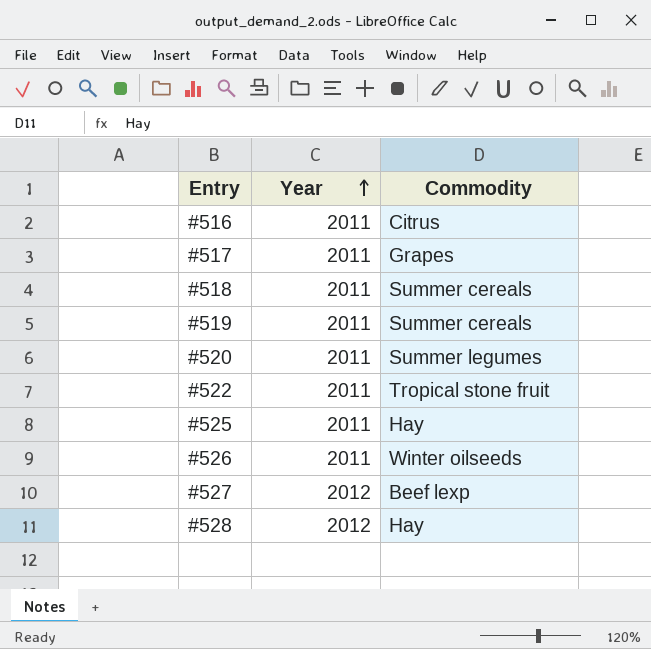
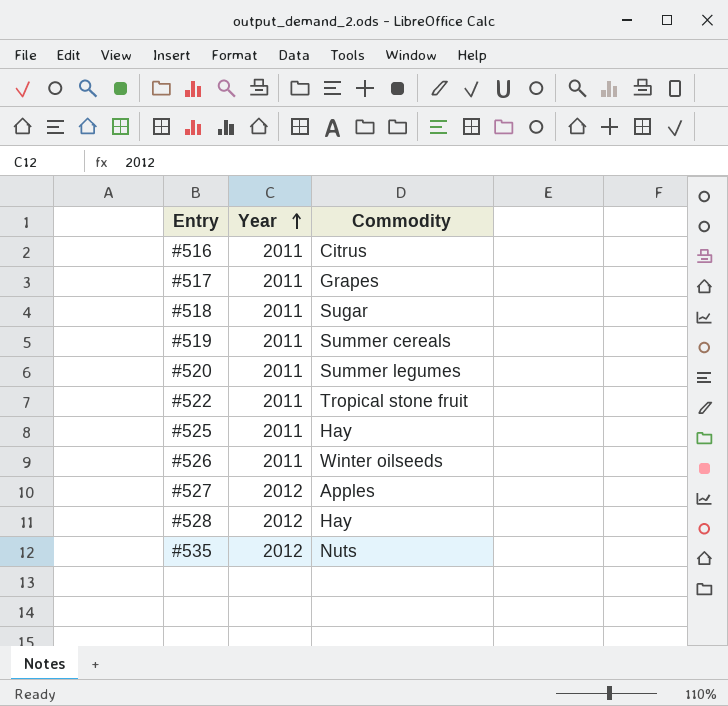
#518 | Commodity: Summer cereals -> Sugar
#527 | Commodity: Beef lexp -> Apples
row #535: none -> 2012 | Nuts

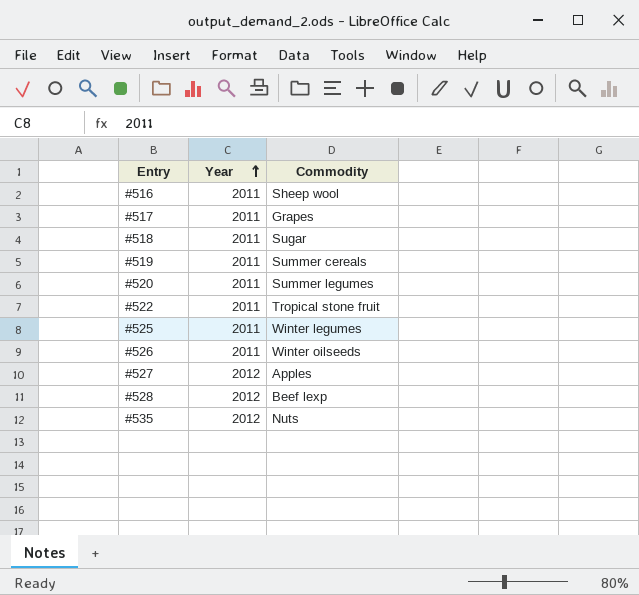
#516 | Commodity: Citrus -> Sheep wool
#525 | Commodity: Hay -> Winter legumes
#528 | Commodity: Hay -> Beef lexp

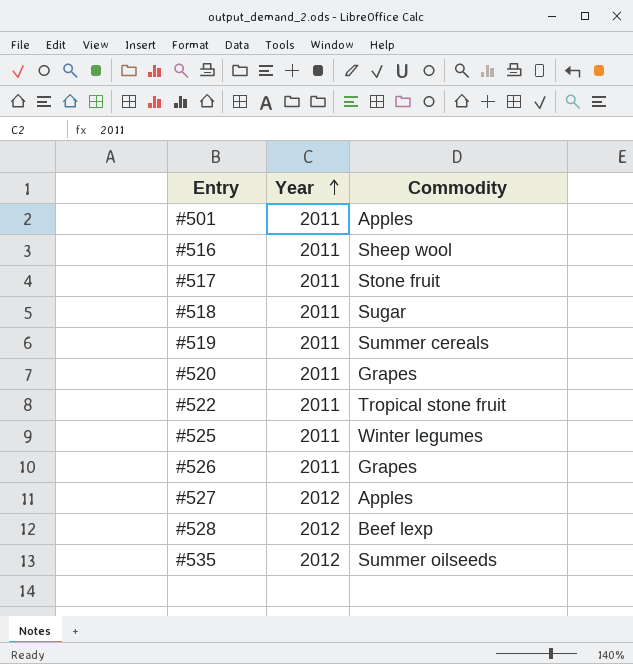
row #501: none -> 2011 | Apples
#517 | Commodity: Grapes -> Stone fruit
#520 | Commodity: Summer legumes -> Grapes
#526 | Commodity: Winter oilseeds -> Grapes
#535 | Commodity: Nuts -> Summer oilseeds

